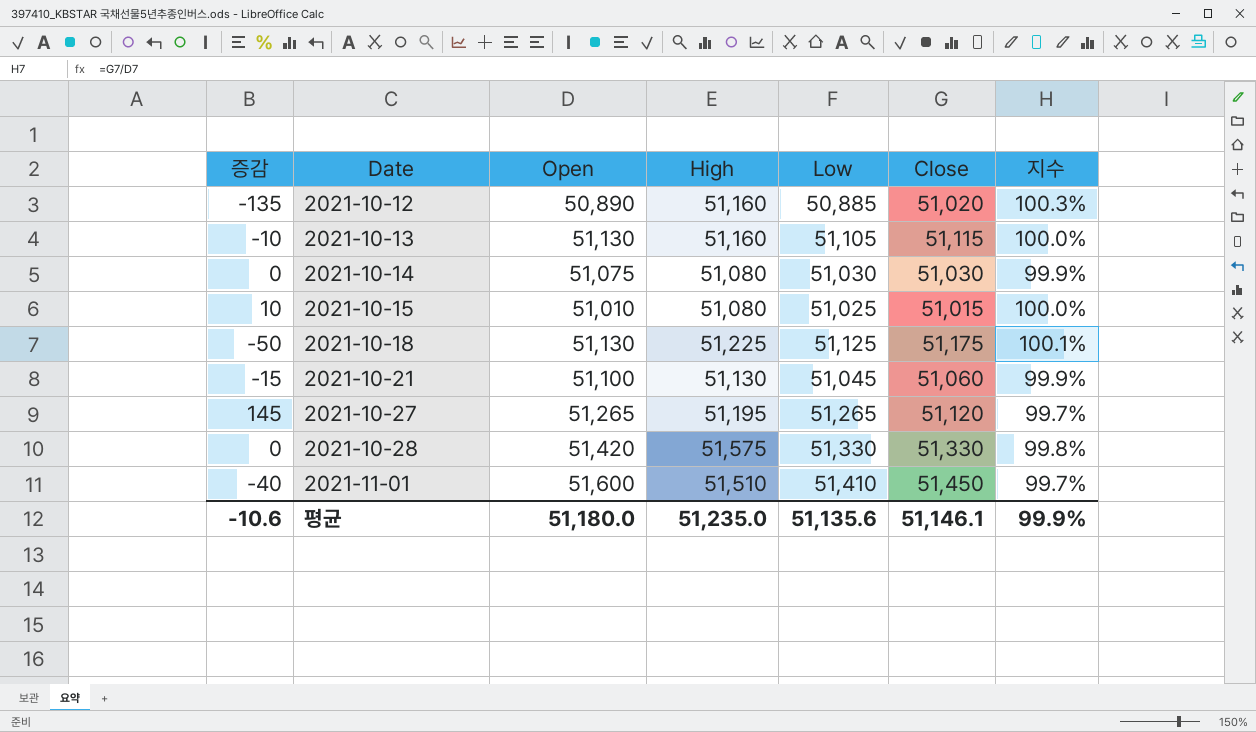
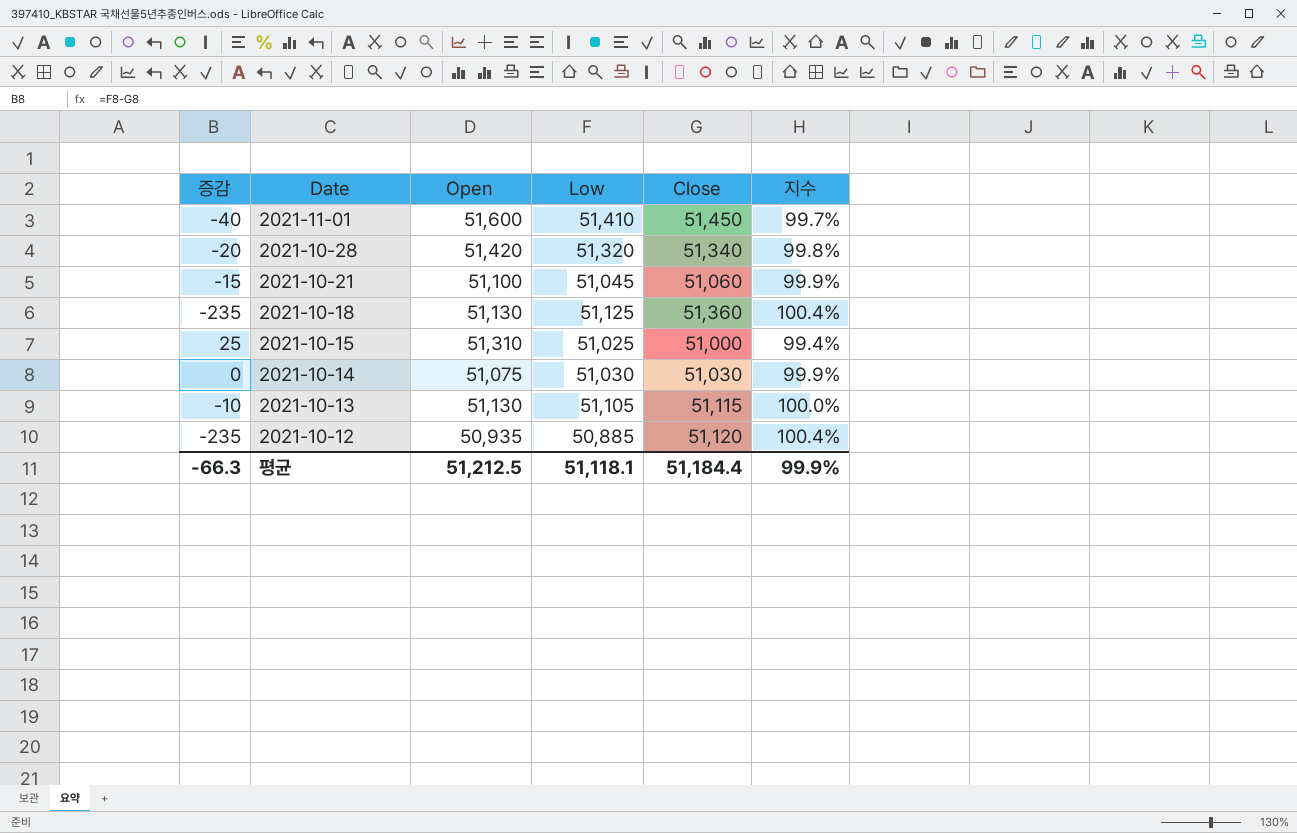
row order: Date ascending -> Date descending
column High | position: 4 -> none
row 2021-10-27: 145 | 51,265 | 51,195 | 51,265 | 51,120 | 99.7% -> none
2021-10-28 | 증감: 0 -> -20
2021-10-28 | Low: 51,330 -> 51,320
2021-10-28 | Close: 51,330 -> 51,340
2021-10-18 | 증감: -50 -> -235
2021-10-18 | Close: 51,175 -> 51,360
2021-10-18 | 지수: 100.1% -> 100.4%
2021-10-15 | 증감: 10 -> 25
2021-10-15 | Open: 51,010 -> 51,310
2021-10-15 | Close: 51,015 -> 51,000
2021-10-15 | 지수: 100.0% -> 99.4%
2021-10-12 | 증감: -135 -> -235
2021-10-12 | Open: 50,890 -> 50,935
2021-10-12 | Close: 51,020 -> 51,120
2021-10-12 | 지수: 100.3% -> 100.4%
평균 | 증감: -10.6 -> -66.3
평균 | Open: 51,180.0 -> 51,212.5
평균 | Low: 51,135.6 -> 51,118.1
평균 | Close: 51,146.1 -> 51,184.4

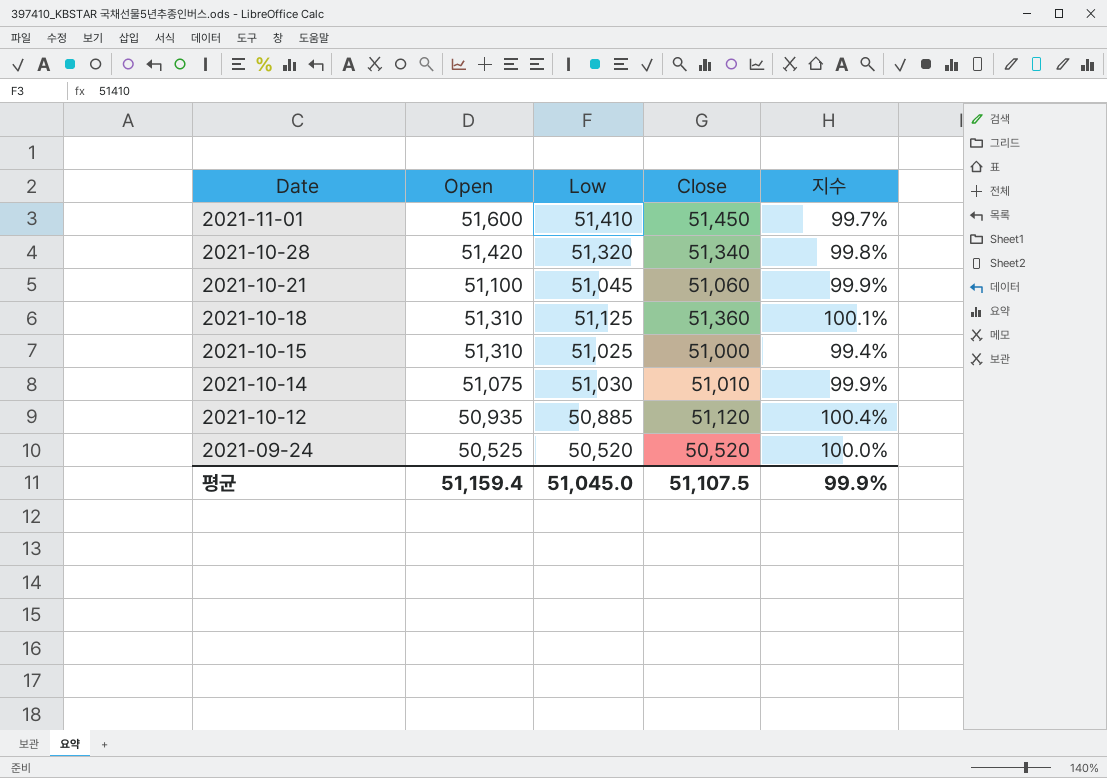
column 증감 | formula: [Low] - [Close] -> none
row 2021-10-13: -10 | 51,130 | 51,105 | 51,115 | 100.0% -> none
2021-10-18 | Open: 51,130 -> 51,310
2021-10-18 | 지수: 100.4% -> 100.1%
2021-10-14 | Close: 51,030 -> 51,010
row 2021-09-24: none -> 50,525 | 50,520 | 50,520 | 100.0%
평균 | Open: 51,212.5 -> 51,159.4
평균 | Low: 51,118.1 -> 51,045.0
평균 | Close: 51,184.4 -> 51,107.5

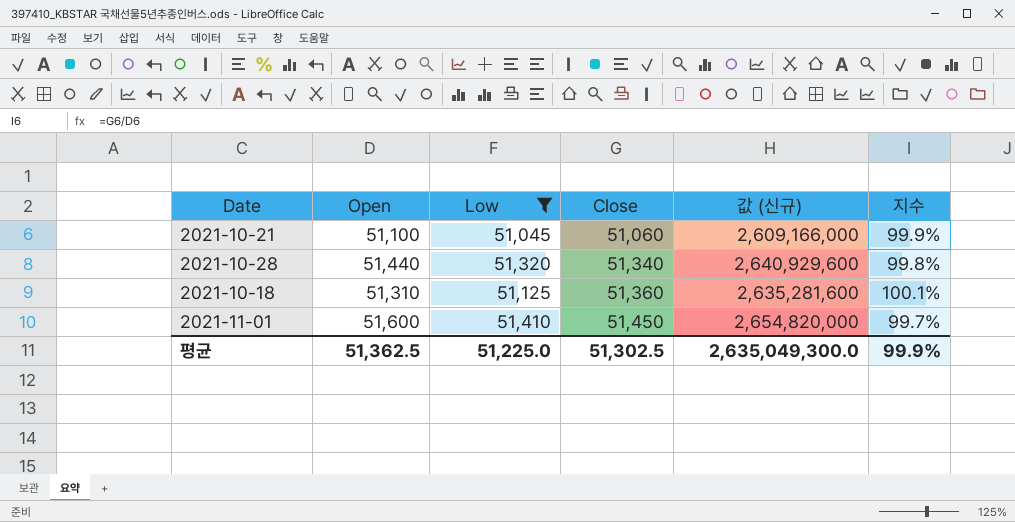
filter: none -> Low >= 51,045
row order: Date descending -> Close ascending
column 값 (신규) | formula: none -> [Open] * [Close]
2021-10-28 | Open: 51,420 -> 51,440
평균 | Open: 51,159.4 -> 51,362.5
평균 | Low: 51,045.0 -> 51,225.0
평균 | Close: 51,107.5 -> 51,302.5

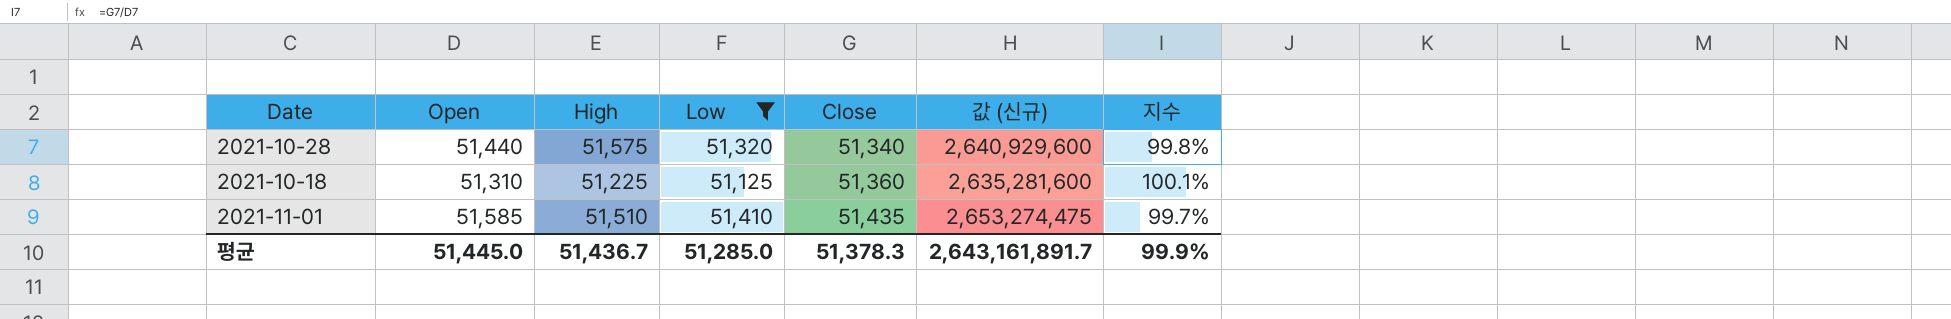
column High | position: none -> 3
row 2021-10-21: 51,100 | 51,045 | 51,060 | 2,609,166,000 | 99.9% -> none
2021-11-01 | Open: 51,600 -> 51,585
2021-11-01 | Close: 51,450 -> 51,435
2021-11-01 | 값 (신규): 2,654,820,000 -> 2,653,274,475
평균 | Open: 51,362.5 -> 51,445.0
평균 | Low: 51,225.0 -> 51,285.0
평균 | Close: 51,302.5 -> 51,378.3
평균 | 값 (신규): 2,635,049,300.0 -> 2,643,161,891.7

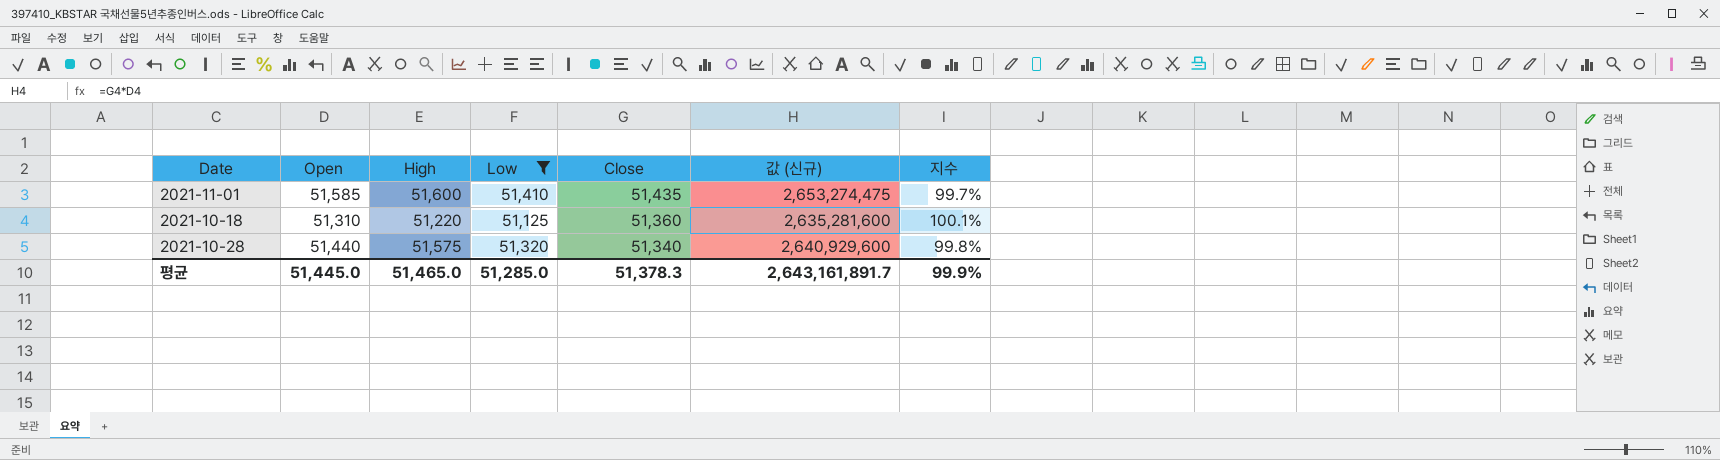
row order: Close ascending -> Close descending
2021-11-01 | High: 51,510 -> 51,600
2021-10-18 | High: 51,225 -> 51,220
평균 | High: 51,436.7 -> 51,465.0

